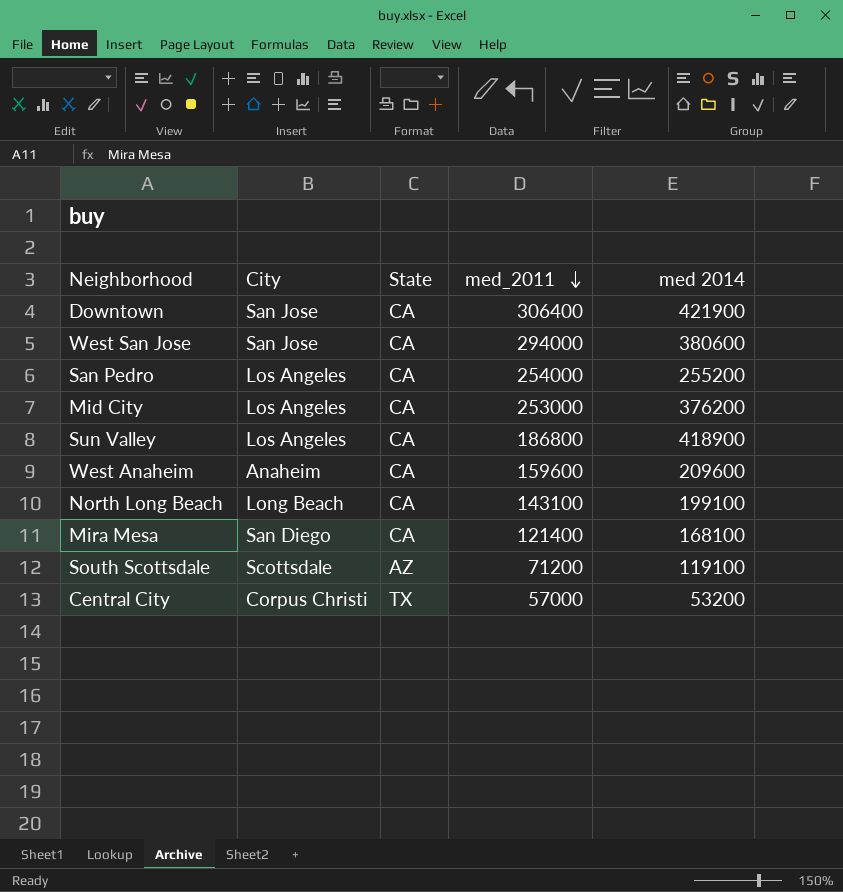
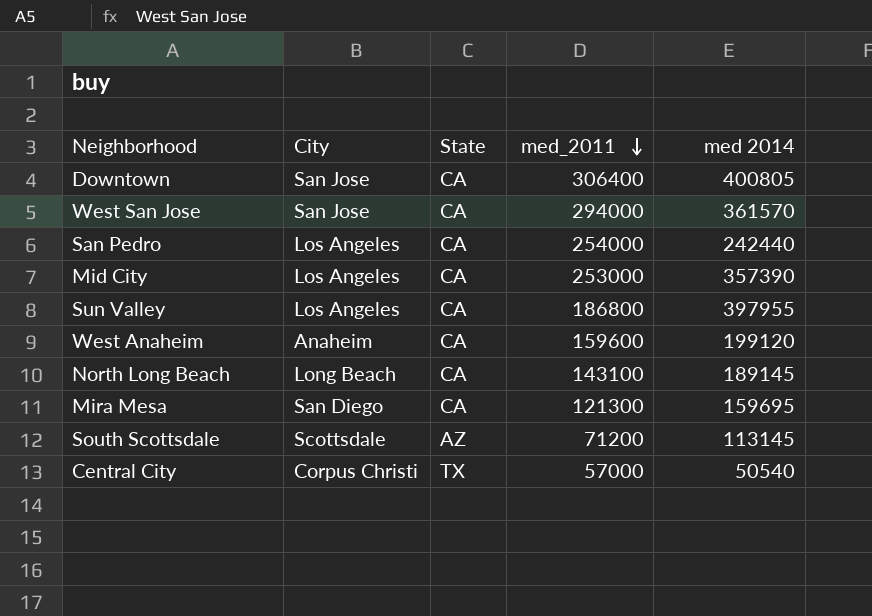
Downtown | med 2014: 421900 -> 400805
West San Jose | med 2014: 380600 -> 361570
San Pedro | med 2014: 255200 -> 242440
Mid City | med 2014: 376200 -> 357390
Sun Valley | med 2014: 418900 -> 397955
West Anaheim | med 2014: 209600 -> 199120
North Long Beach | med 2014: 199100 -> 189145
Mira Mesa | med_2011: 121400 -> 121300
Mira Mesa | med 2014: 168100 -> 159695
South Scottsdale | med 2014: 119100 -> 113145
Central City | med 2014: 53200 -> 50540

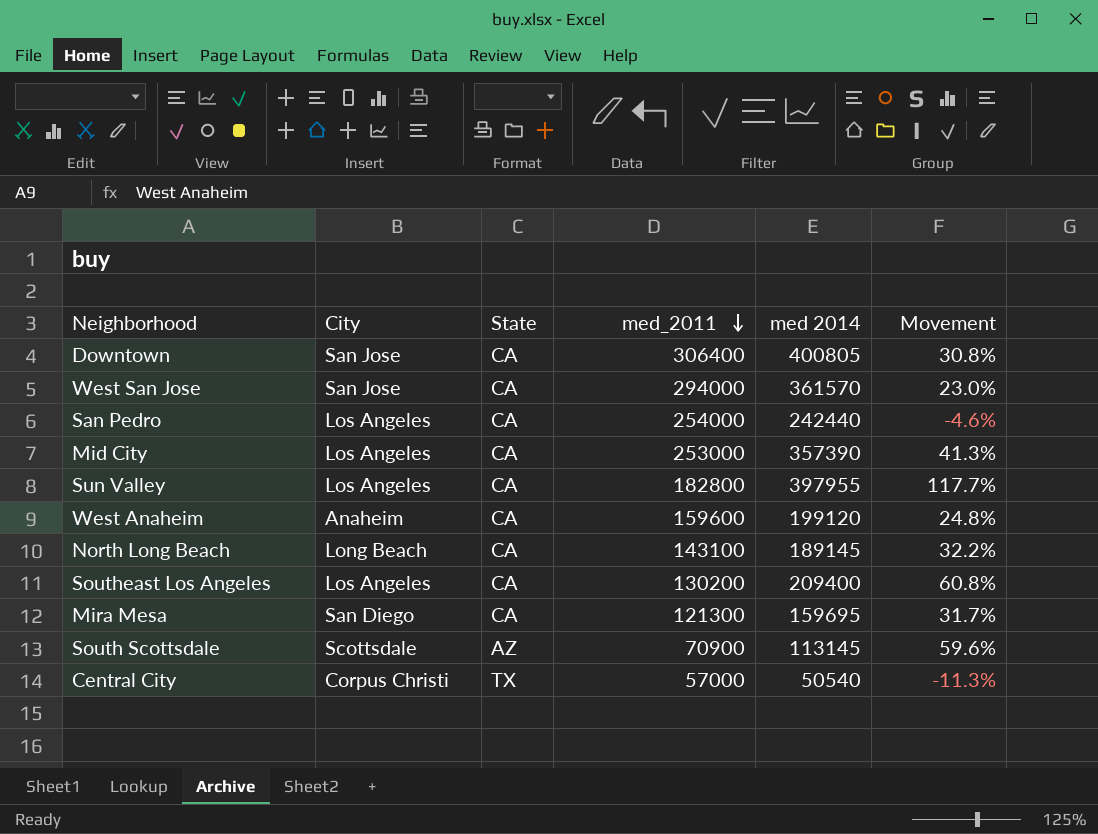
column Movement | formula: none -> ([med 2014] - [med_2011]) / [med_2011]
Sun Valley | med_2011: 186800 -> 182800
row Southeast Los Angeles: none -> Los Angeles | CA | 130200 | 209400 | 60.8%
South Scottsdale | med_2011: 71200 -> 70900

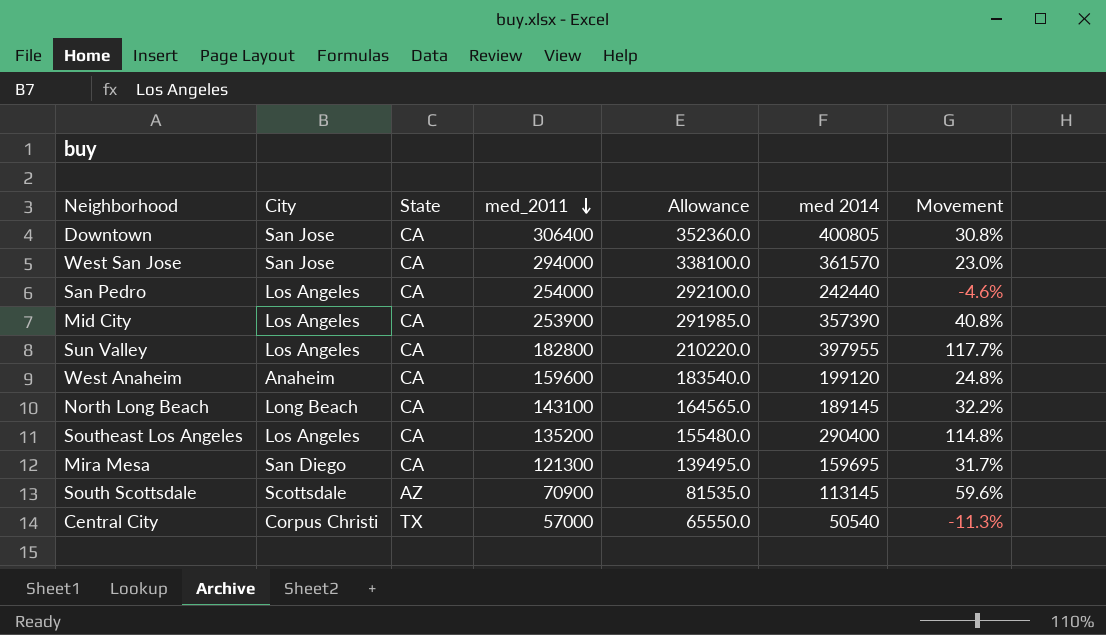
column Allowance | formula: none -> [med_2011] * 1.15
Mid City | med_2011: 253000 -> 253900
Mid City | Movement: 41.3% -> 40.8%
Southeast Los Angeles | med_2011: 130200 -> 135200
Southeast Los Angeles | med 2014: 209400 -> 290400
Southeast Los Angeles | Movement: 60.8% -> 114.8%

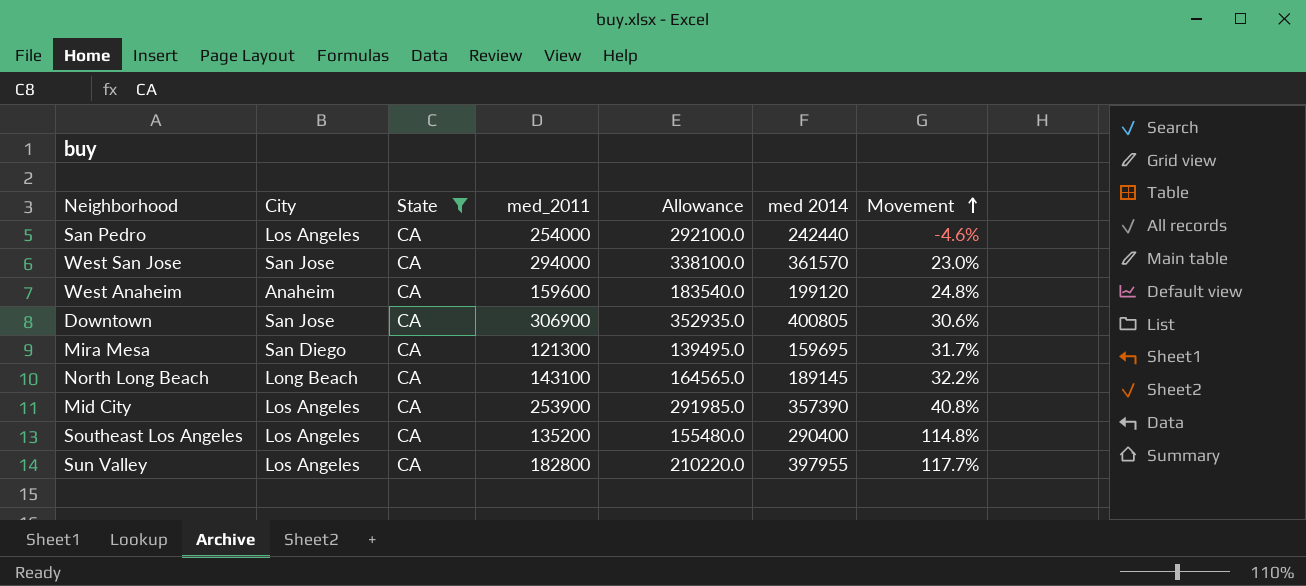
filter: none -> State = CA
row order: med_2011 descending -> Movement ascending
Downtown | med_2011: 306400 -> 306900
Downtown | Allowance: 352360.0 -> 352935.0
Downtown | Movement: 30.8% -> 30.6%

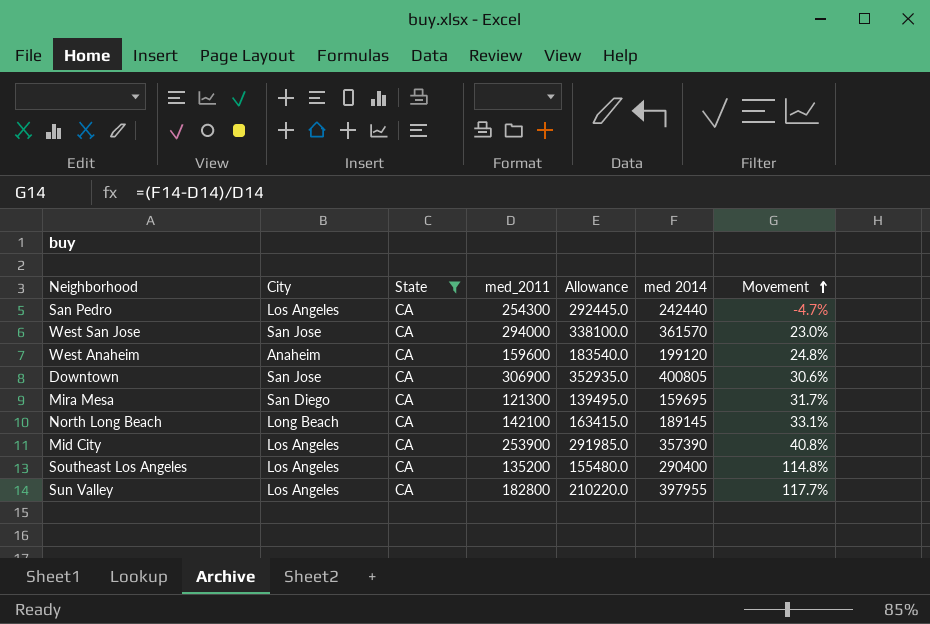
San Pedro | med_2011: 254000 -> 254300
San Pedro | Allowance: 292100.0 -> 292445.0
San Pedro | Movement: -4.6% -> -4.7%
North Long Beach | med_2011: 143100 -> 142100
North Long Beach | Allowance: 164565.0 -> 163415.0
North Long Beach | Movement: 32.2% -> 33.1%

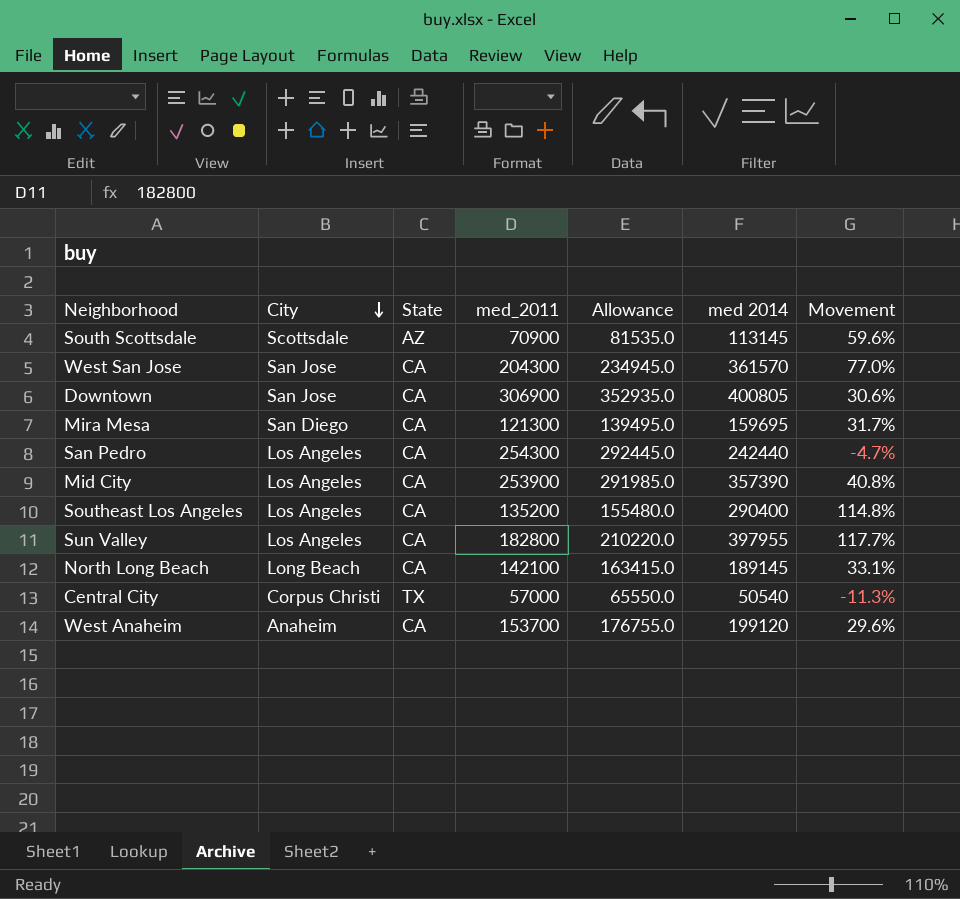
filter: State = CA -> none
row order: Movement ascending -> City descending
West San Jose | med_2011: 294000 -> 204300
West San Jose | Allowance: 338100.0 -> 234945.0
West San Jose | Movement: 23.0% -> 77.0%
West Anaheim | med_2011: 159600 -> 153700
West Anaheim | Allowance: 183540.0 -> 176755.0
West Anaheim | Movement: 24.8% -> 29.6%

